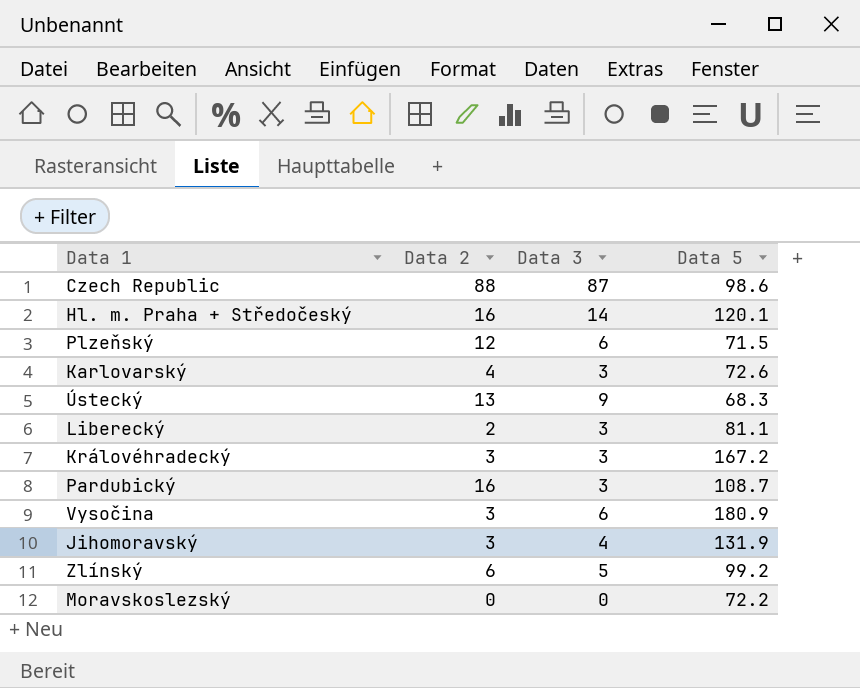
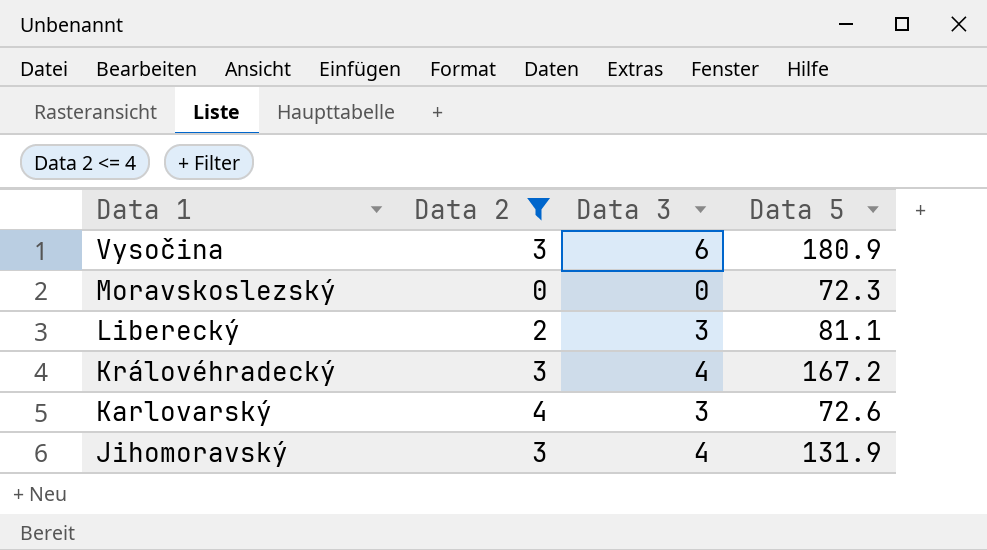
filter: none -> Data 2 <= 4
row order: none -> Data 1 descending
Moravskoslezský | Data 5: 72.2 -> 72.3
Královéhradecký | Data 3: 3 -> 4

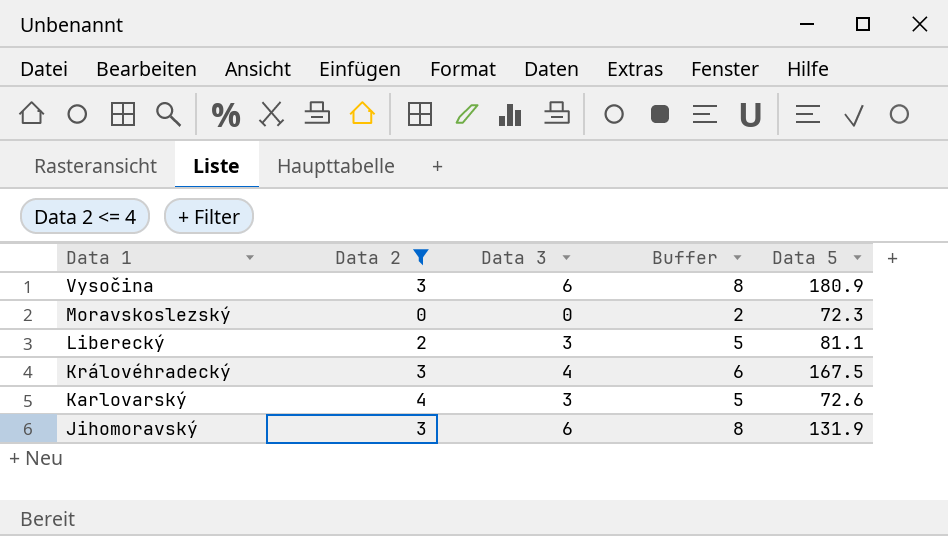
column Buffer | formula: none -> [Data 3] + 2
Královéhradecký | Data 5: 167.2 -> 167.5
Jihomoravský | Data 3: 4 -> 6

